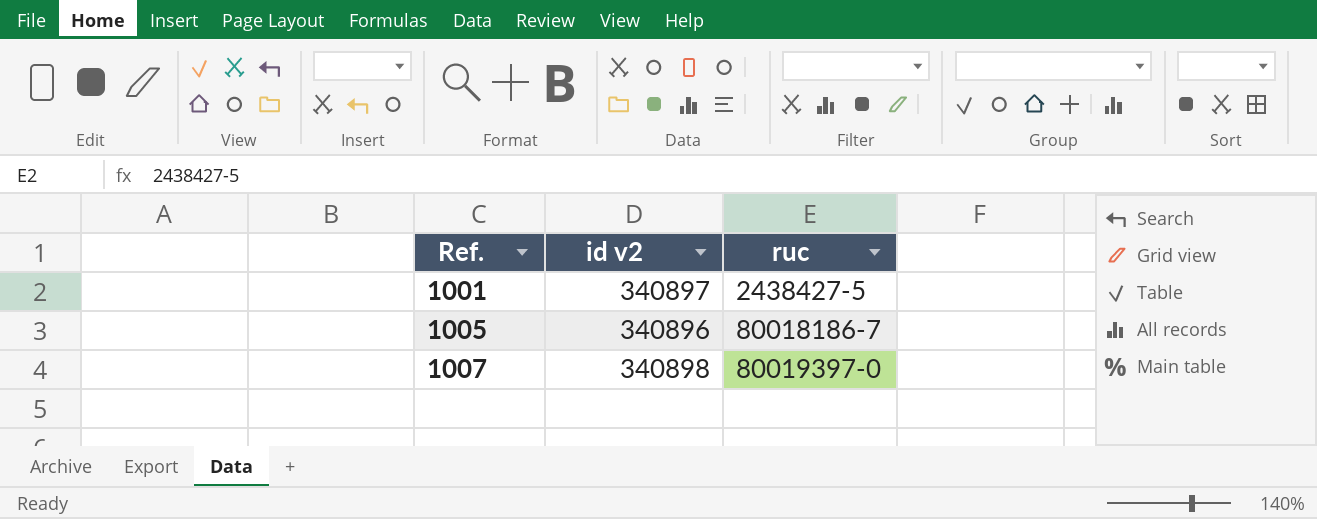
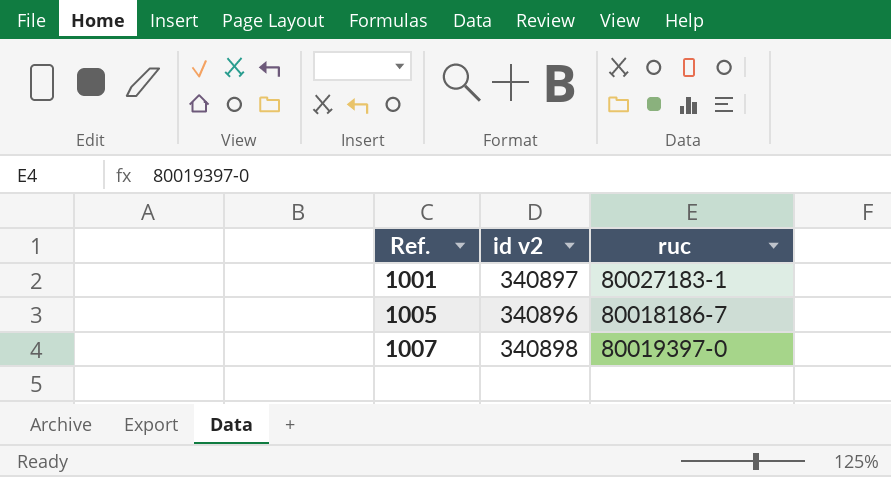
1001 | ruc: 2438427-5 -> 80027183-1

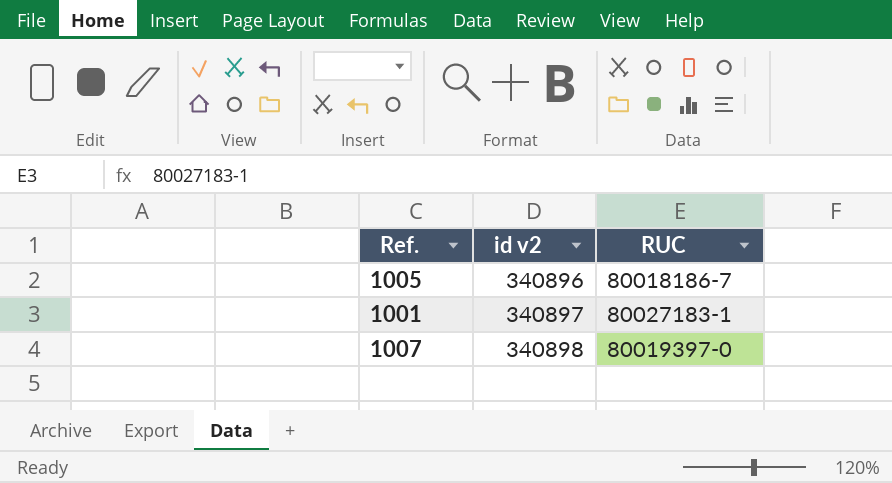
row order: Ref. ascending -> id v2 ascending
column name: ruc -> RUC

